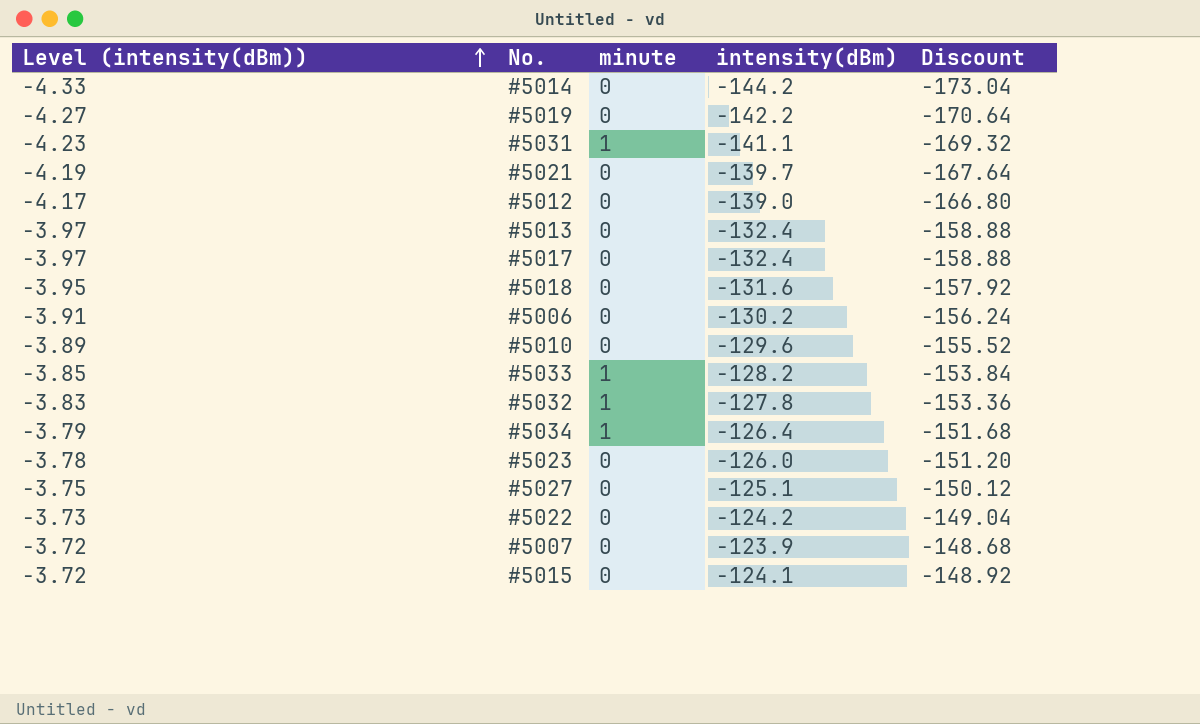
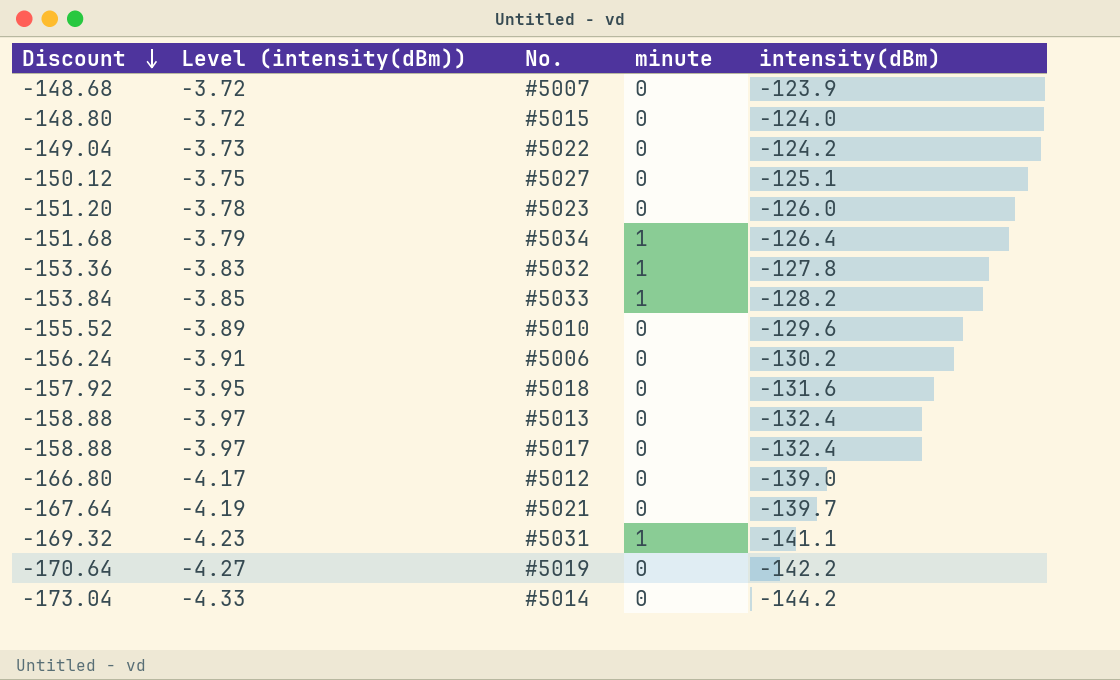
row order: Level (intensity(dBm)) ascending -> Discount descending
column Discount | position: 5 -> 1
#5015 | Discount: -148.92 -> -148.80
#5015 | intensity(dBm): -124.1 -> -124.0

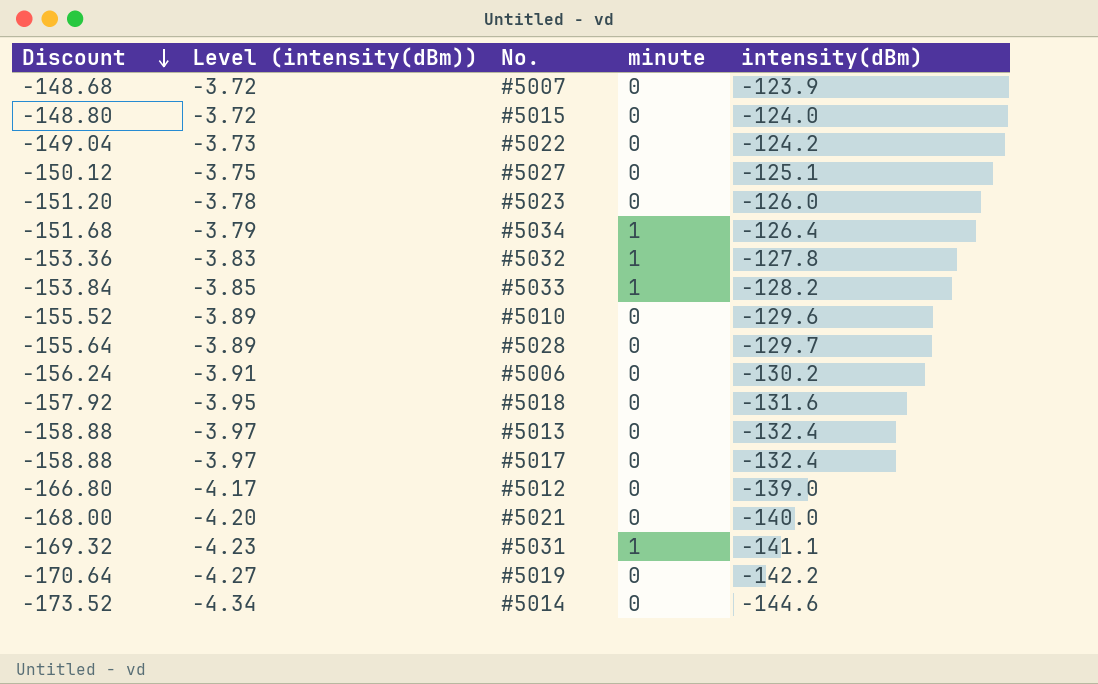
row #5028: none -> -155.64 | -3.89 | 0 | -129.7
#5021 | Discount: -167.64 -> -168.00
#5021 | Level (intensity(dBm)): -4.19 -> -4.20
#5021 | intensity(dBm): -139.7 -> -140.0
#5014 | Discount: -173.04 -> -173.52
#5014 | Level (intensity(dBm)): -4.33 -> -4.34
#5014 | intensity(dBm): -144.2 -> -144.6

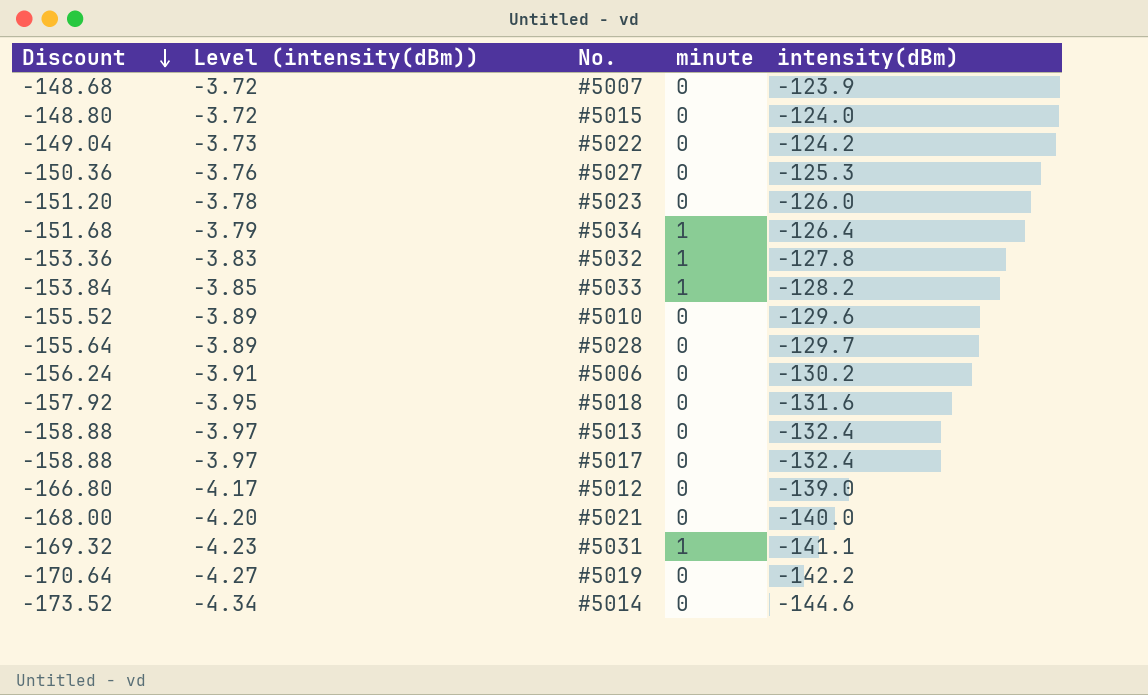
#5027 | Discount: -150.12 -> -150.36
#5027 | Level (intensity(dBm)): -3.75 -> -3.76
#5027 | intensity(dBm): -125.1 -> -125.3

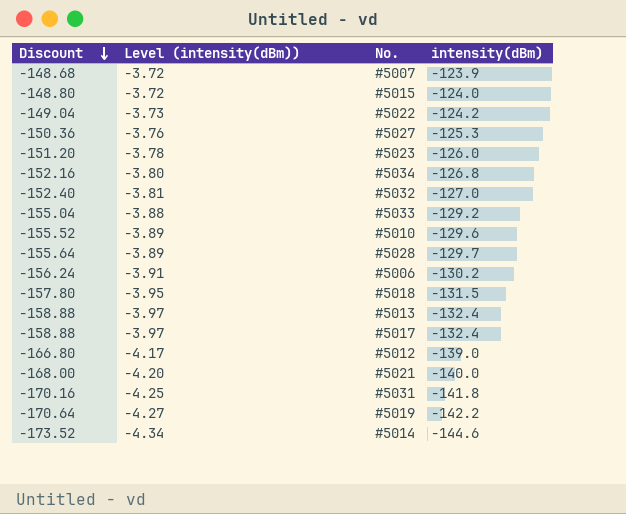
column minute | position: 4 -> none
#5034 | Discount: -151.68 -> -152.16
#5034 | Level (intensity(dBm)): -3.79 -> -3.80
#5034 | intensity(dBm): -126.4 -> -126.8
#5032 | Discount: -153.36 -> -152.40
#5032 | Level (intensity(dBm)): -3.83 -> -3.81
#5032 | intensity(dBm): -127.8 -> -127.0
#5033 | Discount: -153.84 -> -155.04
#5033 | Level (intensity(dBm)): -3.85 -> -3.88
#5033 | intensity(dBm): -128.2 -> -129.2
#5018 | Discount: -157.92 -> -157.80
#5018 | intensity(dBm): -131.6 -> -131.5
#5031 | Discount: -169.32 -> -170.16
#5031 | Level (intensity(dBm)): -4.23 -> -4.25
#5031 | intensity(dBm): -141.1 -> -141.8

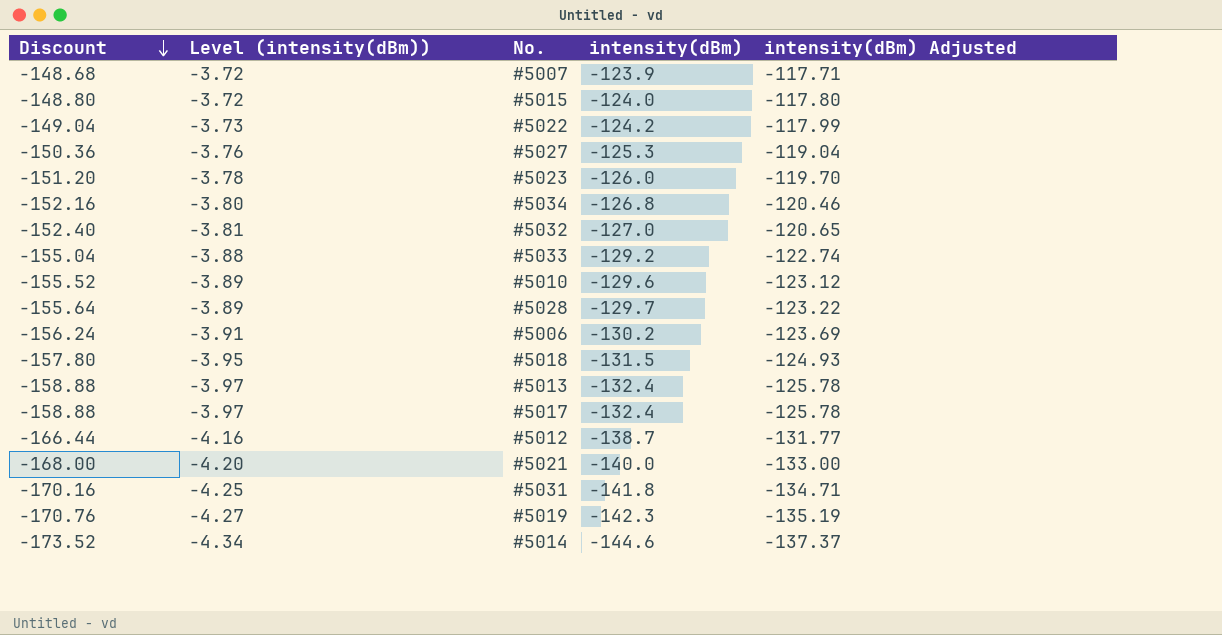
column intensity(dBm) Adjusted | formula: none -> [intensity(dBm)] * 0.95
#5012 | Discount: -166.80 -> -166.44
#5012 | Level (intensity(dBm)): -4.17 -> -4.16
#5012 | intensity(dBm): -139.0 -> -138.7
#5019 | Discount: -170.64 -> -170.76
#5019 | intensity(dBm): -142.2 -> -142.3

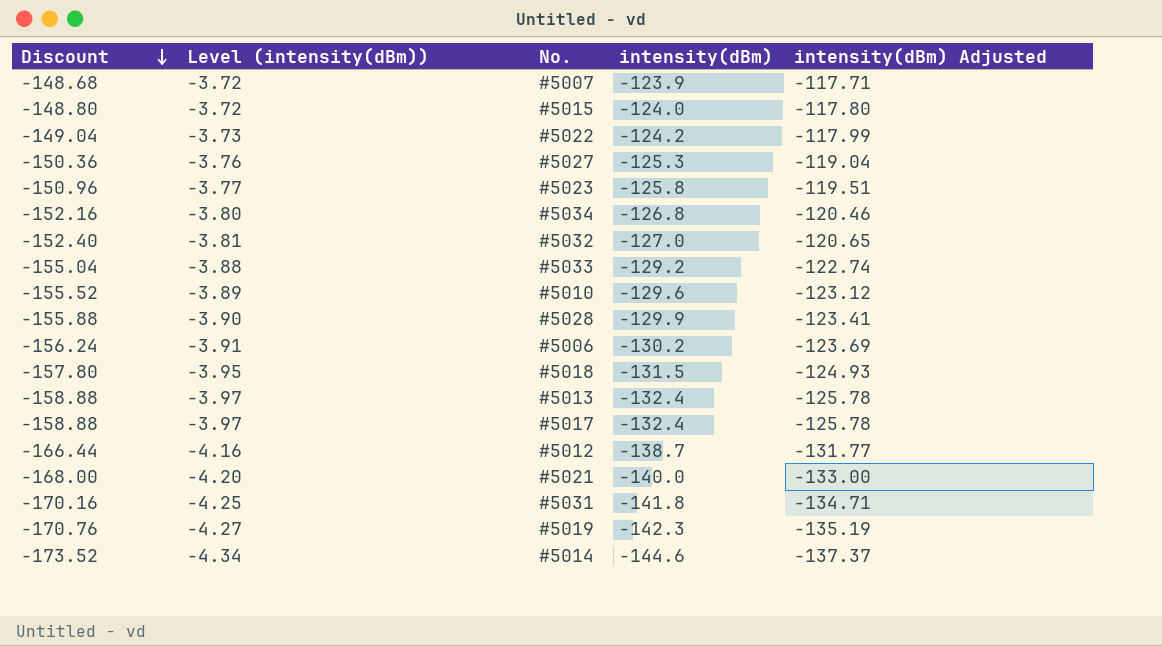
#5023 | Discount: -151.20 -> -150.96
#5023 | Level (intensity(dBm)): -3.78 -> -3.77
#5023 | intensity(dBm): -126.0 -> -125.8
#5023 | intensity(dBm) Adjusted: -119.70 -> -119.51
#5028 | Discount: -155.64 -> -155.88
#5028 | Level (intensity(dBm)): -3.89 -> -3.90
#5028 | intensity(dBm): -129.7 -> -129.9
#5028 | intensity(dBm) Adjusted: -123.22 -> -123.41

